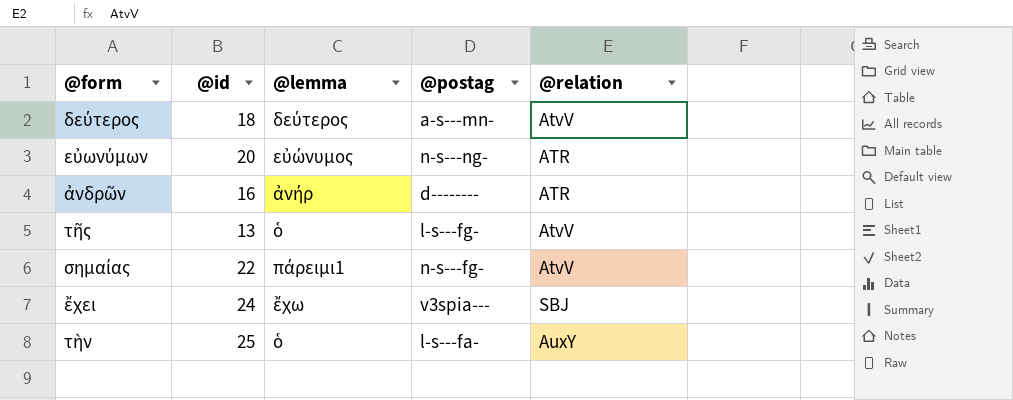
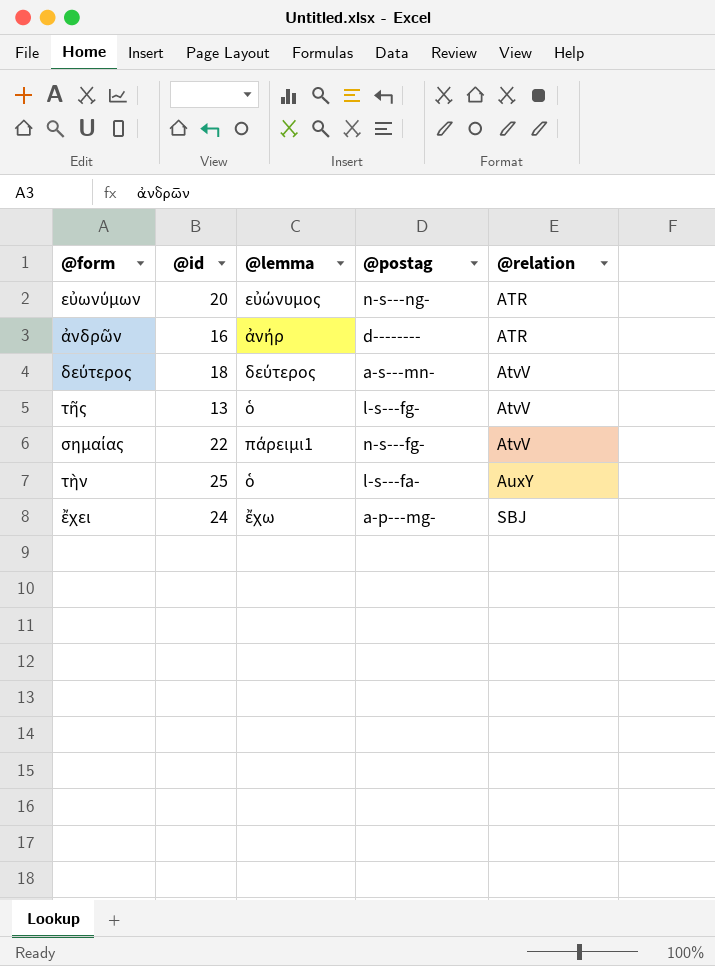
row order: none -> @relation ascending
ἔχει | @postag: v3spia--- -> a-p---mg-

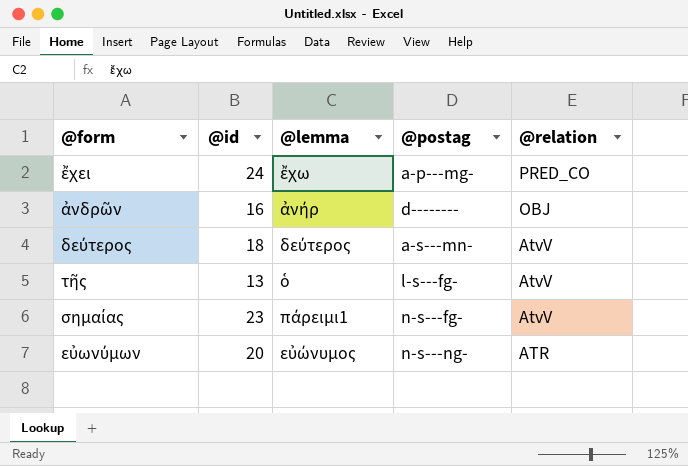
row order: @relation ascending -> @relation descending
row τὴν: 25 | ὁ | l-s---fa- | AuxY -> none
ἔχει | @relation: SBJ -> PRED_CO
ἀνδρῶν | @relation: ATR -> OBJ
σημαίας | @id: 22 -> 23

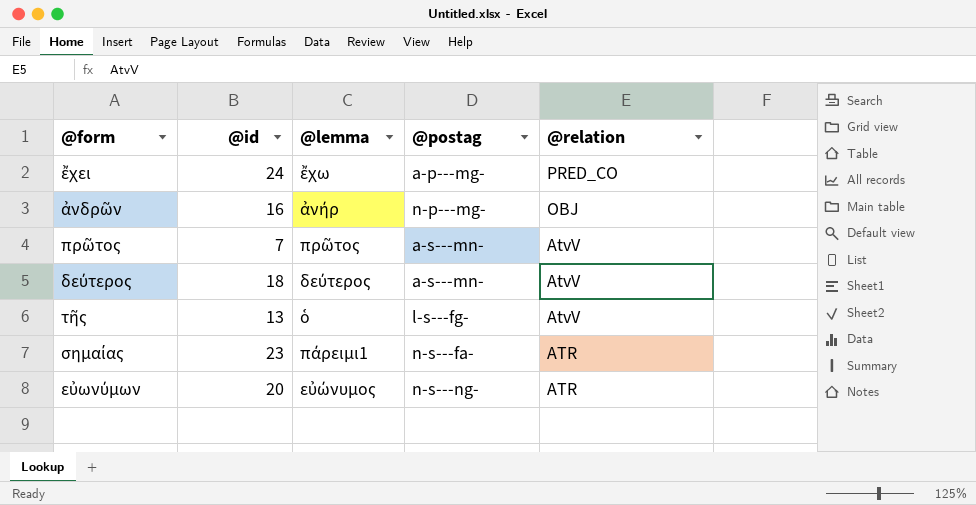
ἀνδρῶν | @postag: d-------- -> n-p---mg-
row πρῶτος: none -> 7 | πρῶτος | a-s---mn- | AtvV
σημαίας | @postag: n-s---fg- -> n-s---fa-
σημαίας | @relation: AtvV -> ATR

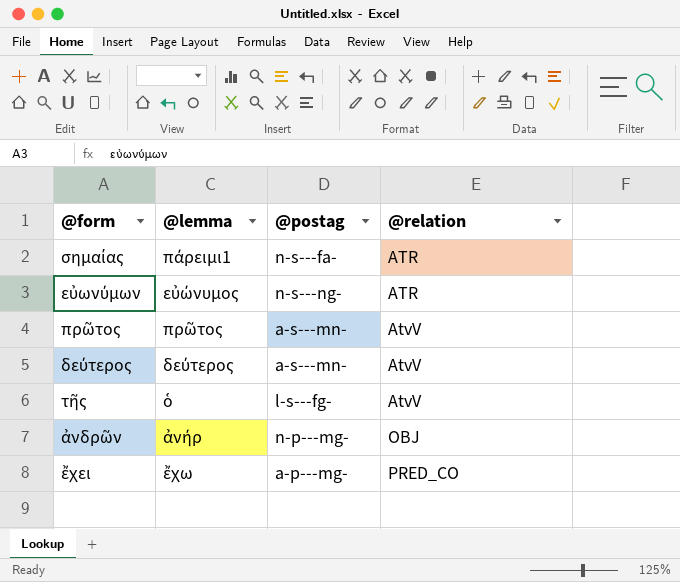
row order: @relation descending -> @relation ascending
column @id | position: 2 -> none

